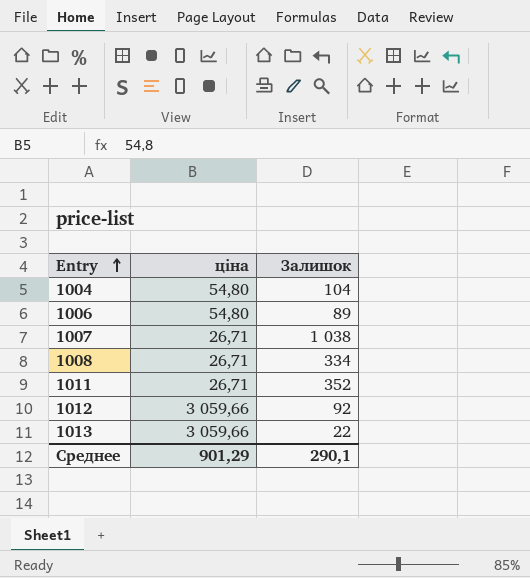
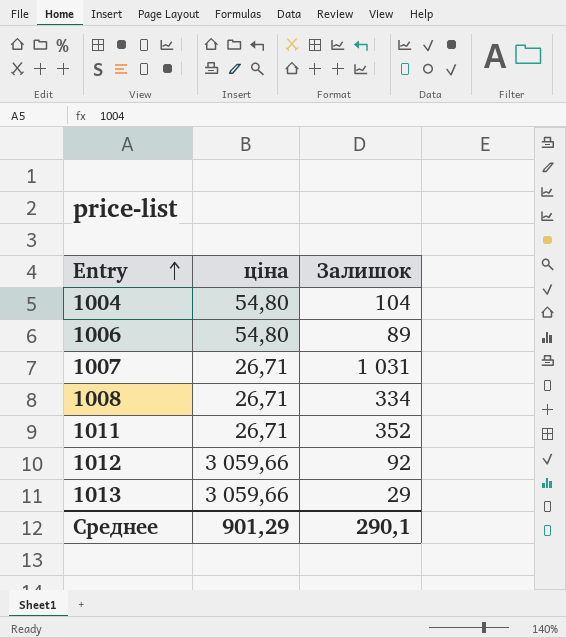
1007 | Залишок: 1 038 -> 1 031
1013 | Залишок: 22 -> 29

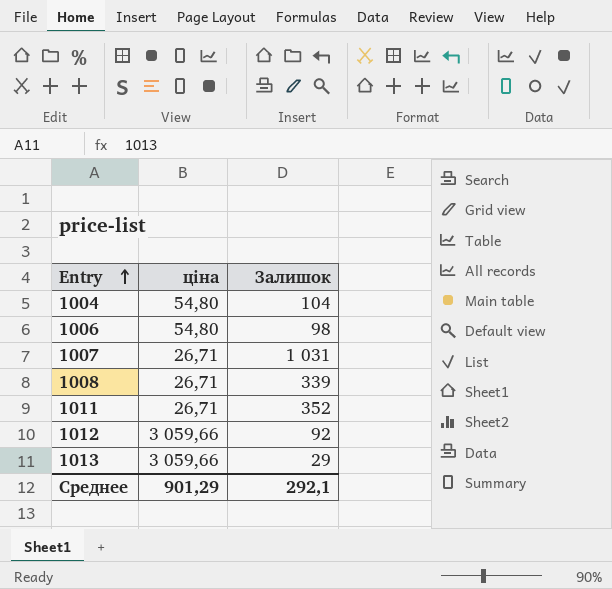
1006 | Залишок: 89 -> 98
1008 | Залишок: 334 -> 339
Среднее | Залишок: 290,1 -> 292,1

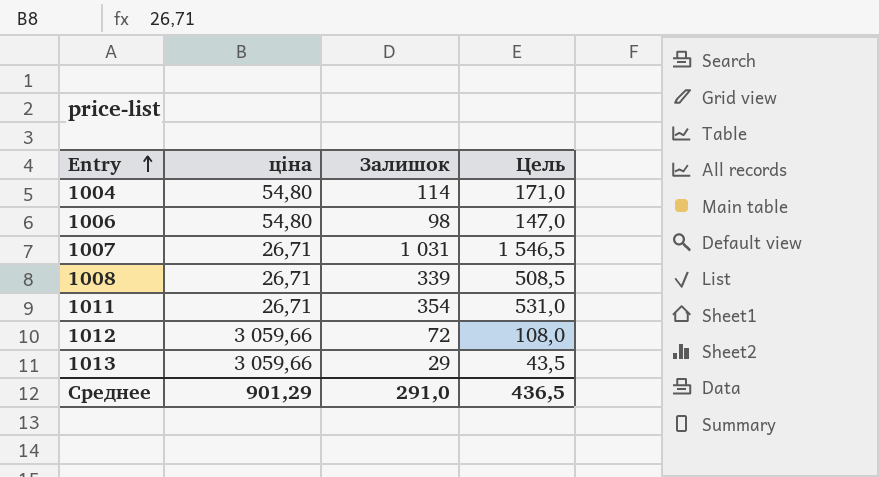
column Цель | formula: none -> [Залишок] * 1,5
1004 | Залишок: 104 -> 114
1011 | Залишок: 352 -> 354
1012 | Залишок: 92 -> 72
Среднее | Залишок: 292,1 -> 291,0

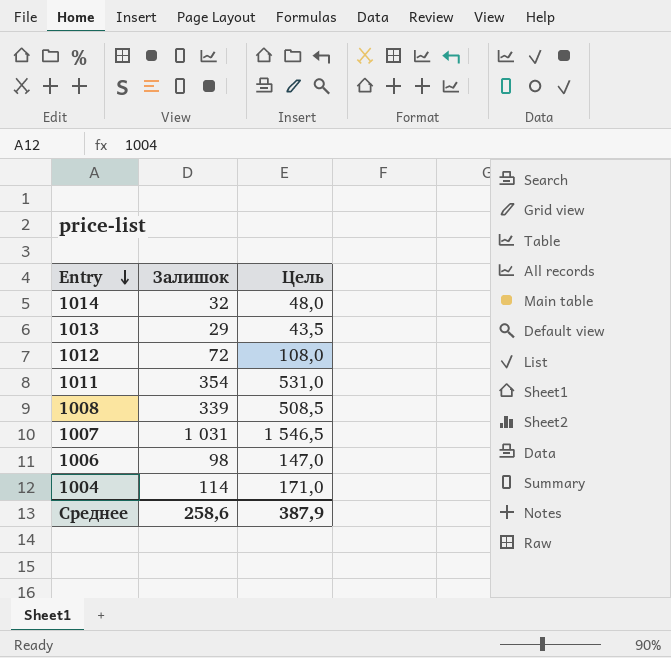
row order: Entry ascending -> Entry descending
column ціна | position: 2 -> none
row 1014: none -> 32 | 48,0
Среднее | Залишок: 291,0 -> 258,6
Среднее | Цель: 436,5 -> 387,9

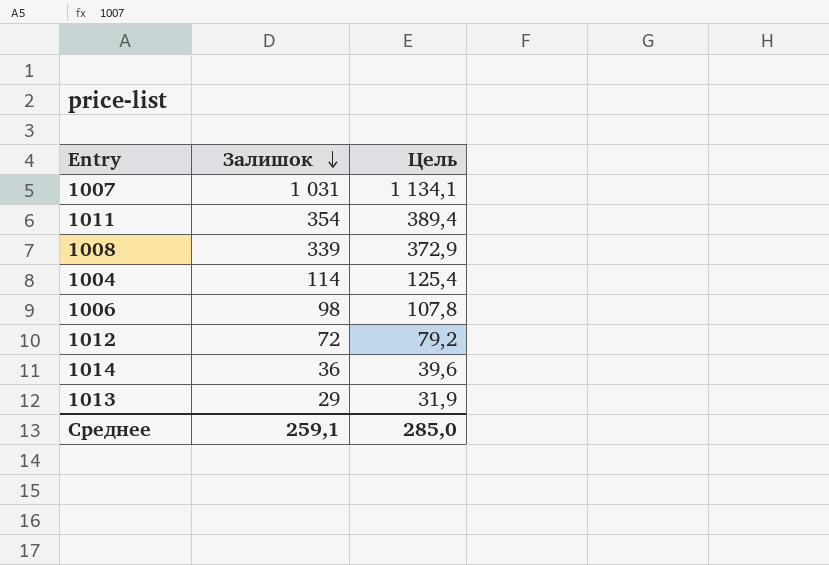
row order: Entry descending -> Залишок descending
column Цель | formula: [Залишок] * 1,5 -> [Залишок] * 1,1
1014 | Залишок: 32 -> 36
Среднее | Залишок: 258,6 -> 259,1
Среднее | Цель: 387,9 -> 285,0

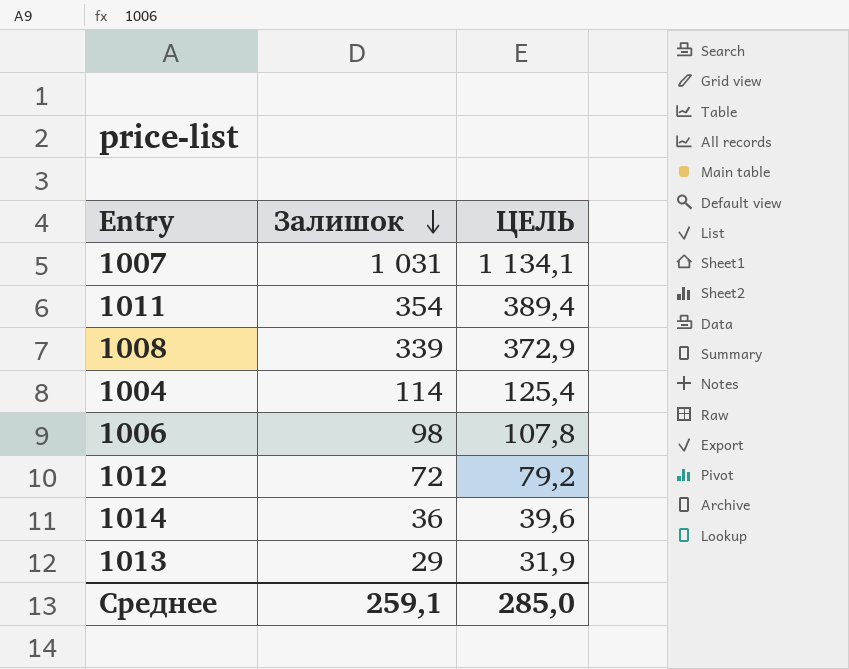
column name: Цель -> ЦЕЛЬ

